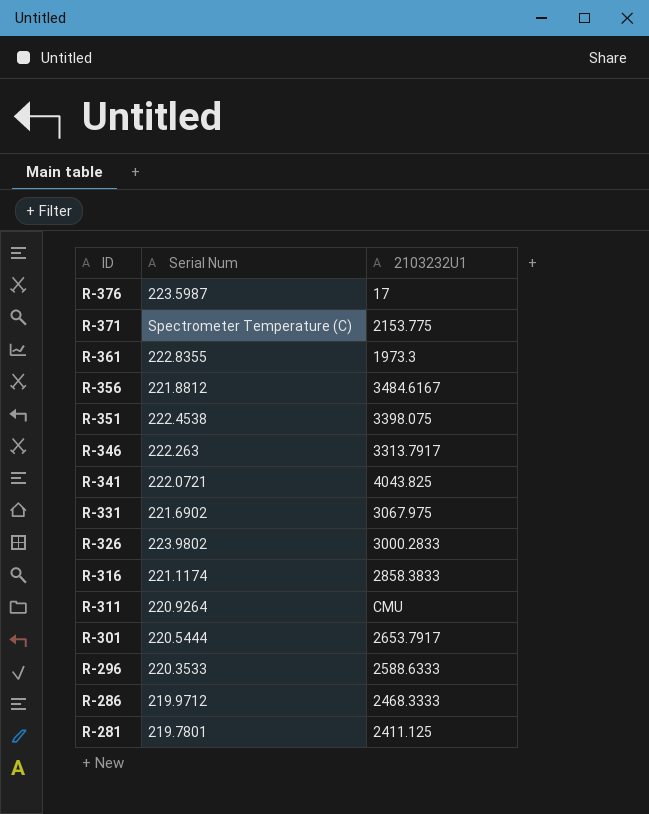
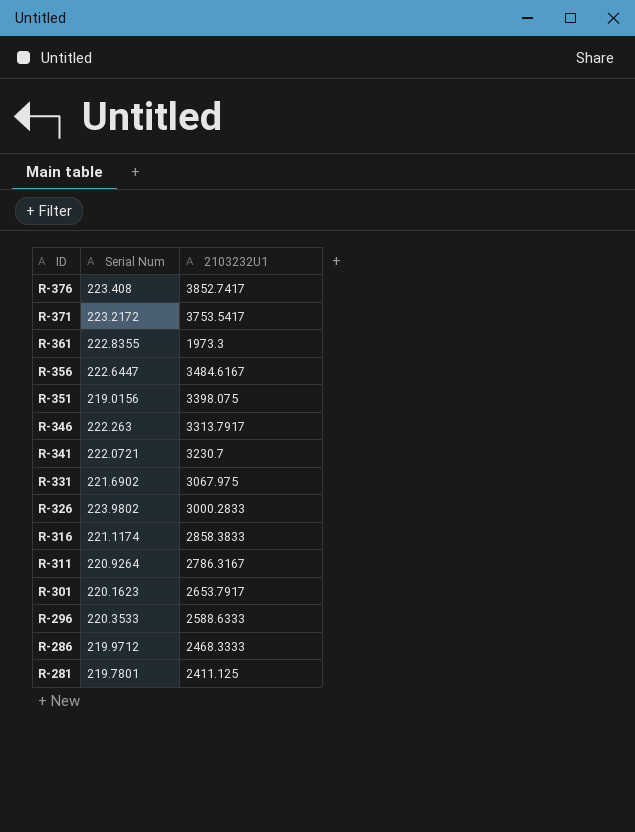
R-376 | Serial Num: 223.5987 -> 223.408
R-376 | 2103232U1: 17 -> 3852.7417
R-371 | Serial Num: Spectrometer Temperature (C) -> 223.2172
R-371 | 2103232U1: 2153.775 -> 3753.5417
R-356 | Serial Num: 221.8812 -> 222.6447
R-351 | Serial Num: 222.4538 -> 219.0156
R-341 | 2103232U1: 4043.825 -> 3230.7
R-311 | 2103232U1: CMU -> 2786.3167
R-301 | Serial Num: 220.5444 -> 220.1623

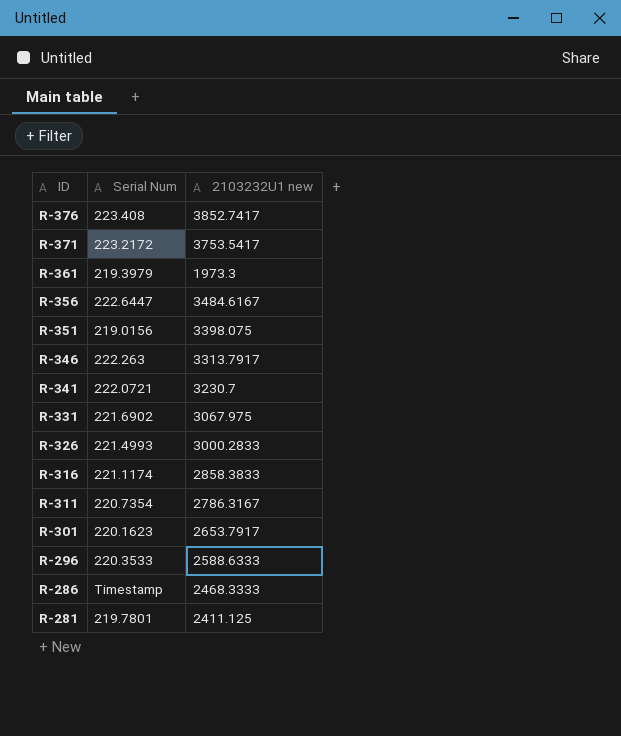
column name: 2103232U1 -> 2103232U1 new
R-361 | Serial Num: 222.8355 -> 219.3979
R-326 | Serial Num: 223.9802 -> 221.4993
R-311 | Serial Num: 220.9264 -> 220.7354
R-286 | Serial Num: 219.9712 -> Timestamp

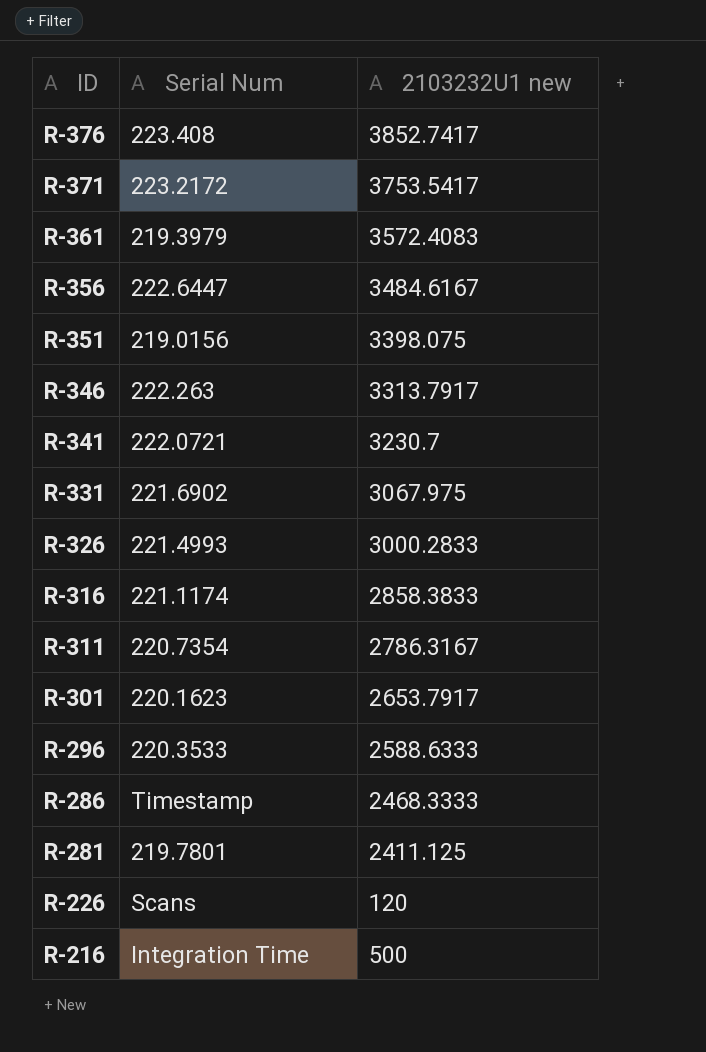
R-361 | 2103232U1 new: 1973.3 -> 3572.4083
row R-226: none -> Scans | 120
row R-216: none -> Integration Time | 500

